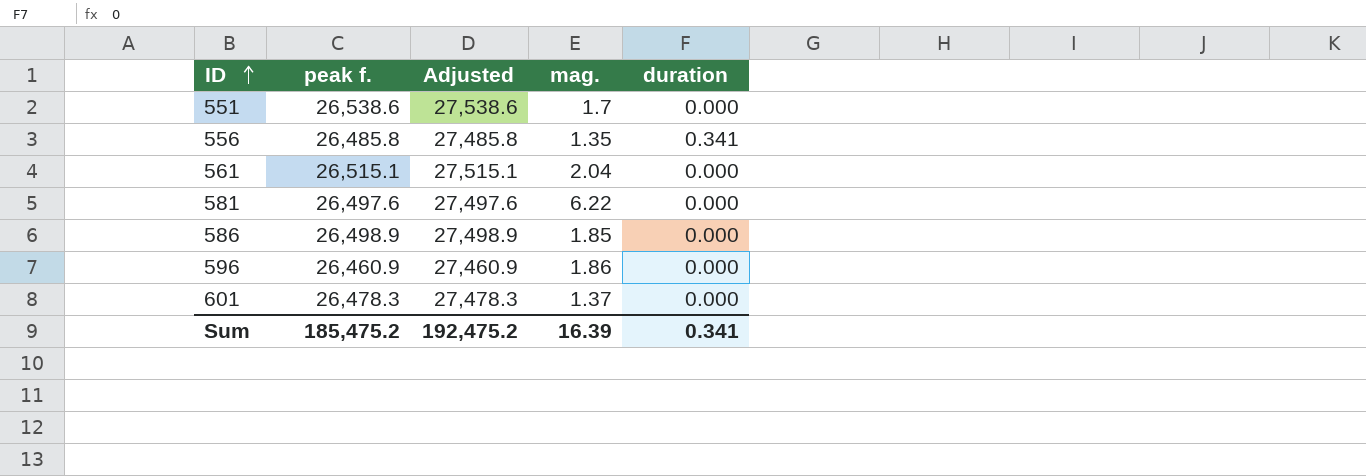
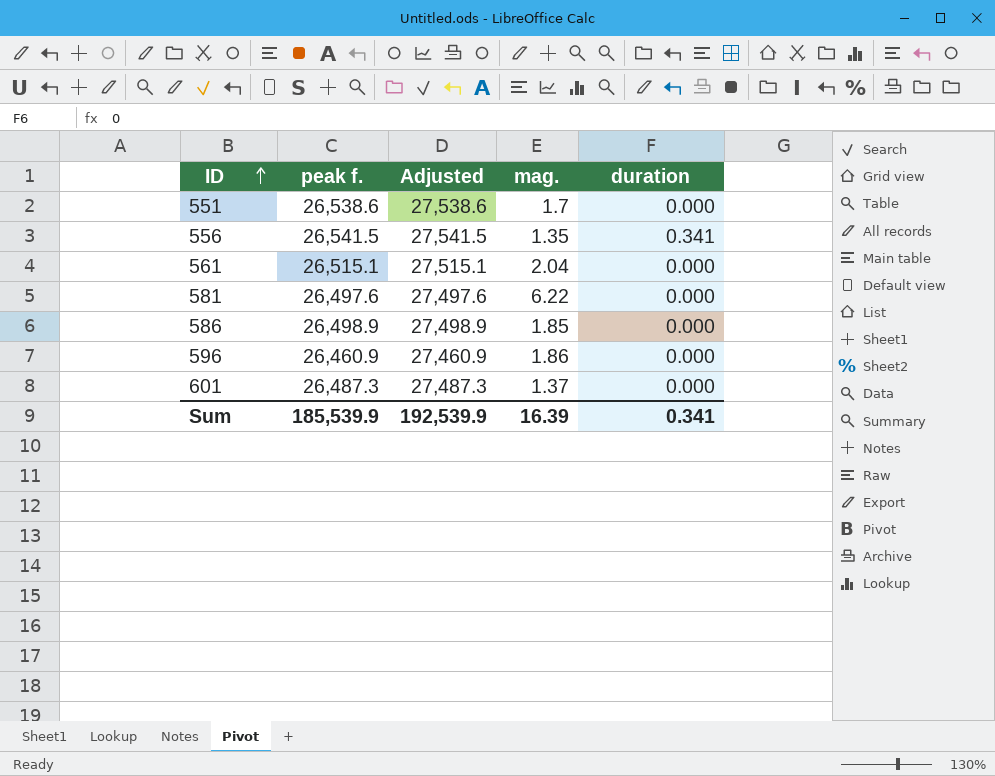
556 | peak f.: 26,485.8 -> 26,541.5
556 | Adjusted: 27,485.8 -> 27,541.5
601 | peak f.: 26,478.3 -> 26,487.3
601 | Adjusted: 27,478.3 -> 27,487.3
Sum | peak f.: 185,475.2 -> 185,539.9
Sum | Adjusted: 192,475.2 -> 192,539.9

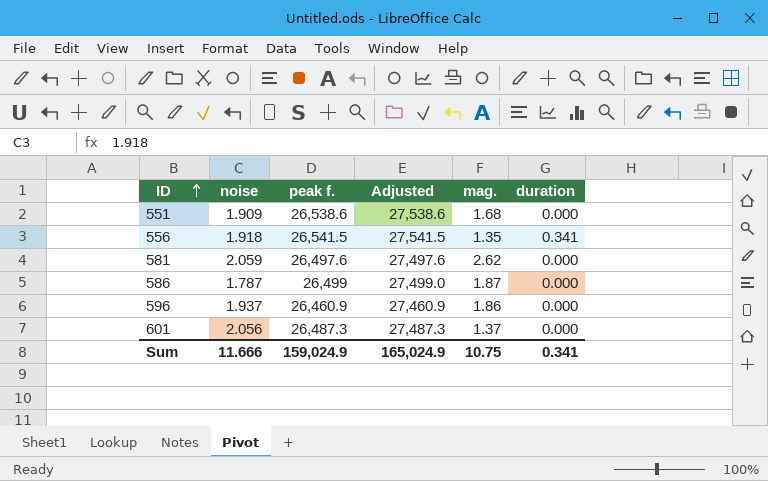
column noise | position: none -> 2
row 561: 26,515.1 | 27,515.1 | 2.04 | 0.000 -> none
551 | mag.: 1.7 -> 1.68
581 | mag.: 6.22 -> 2.62
586 | peak f.: 26,498.9 -> 26,499
586 | Adjusted: 27,498.9 -> 27,499.0
586 | mag.: 1.85 -> 1.87
Sum | peak f.: 185,539.9 -> 159,024.9
Sum | Adjusted: 192,539.9 -> 165,024.9
Sum | mag.: 16.39 -> 10.75

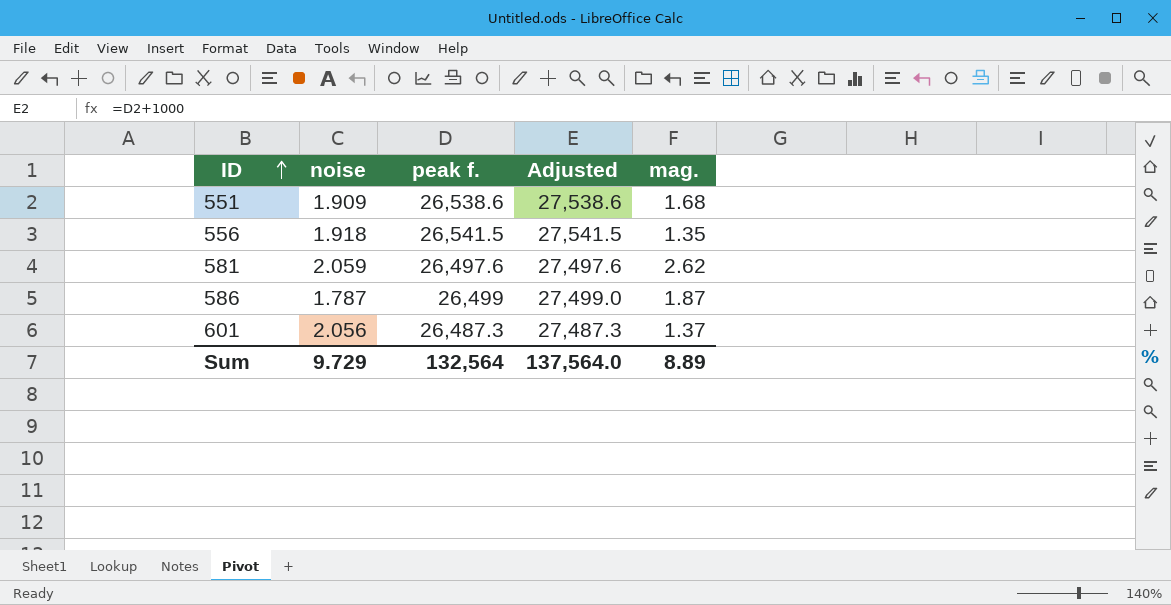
column duration | position: 6 -> none
row 596: 1.937 | 26,460.9 | 27,460.9 | 1.86 | 0.000 -> none
Sum | noise: 11.666 -> 9.729
Sum | peak f.: 159,024.9 -> 132,564
Sum | Adjusted: 165,024.9 -> 137,564.0
Sum | mag.: 10.75 -> 8.89

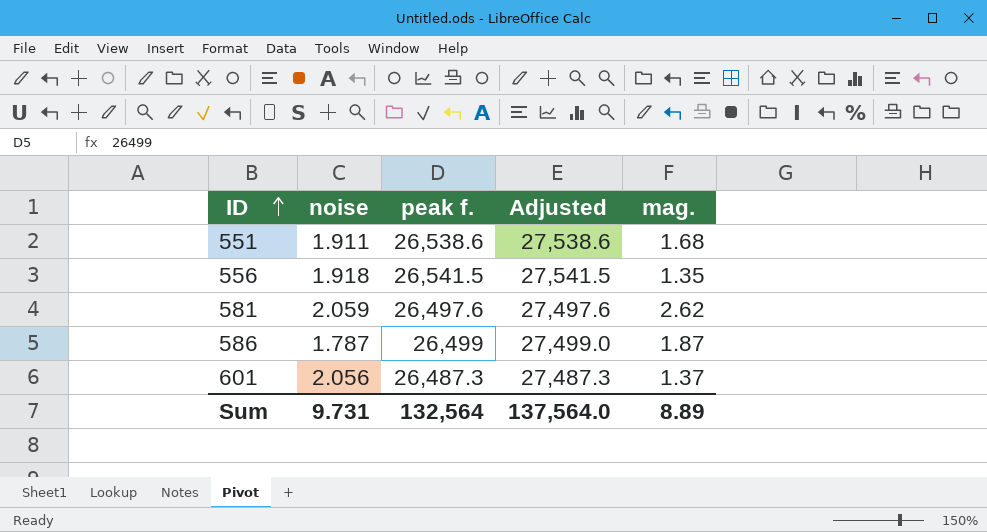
551 | noise: 1.909 -> 1.911
Sum | noise: 9.729 -> 9.731

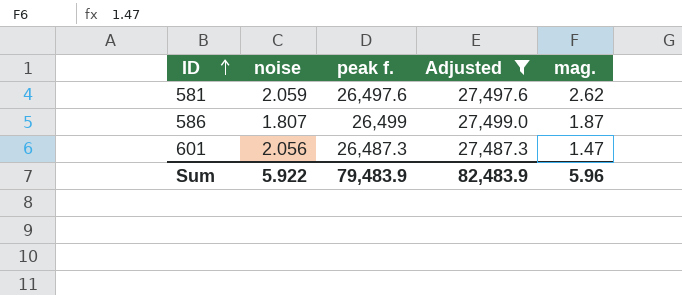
filter: none -> Adjusted <= 27,499.0
586 | noise: 1.787 -> 1.807
601 | mag.: 1.37 -> 1.47
Sum | noise: 9.731 -> 5.922
Sum | peak f.: 132,564 -> 79,483.9
Sum | Adjusted: 137,564.0 -> 82,483.9
Sum | mag.: 8.89 -> 5.96

